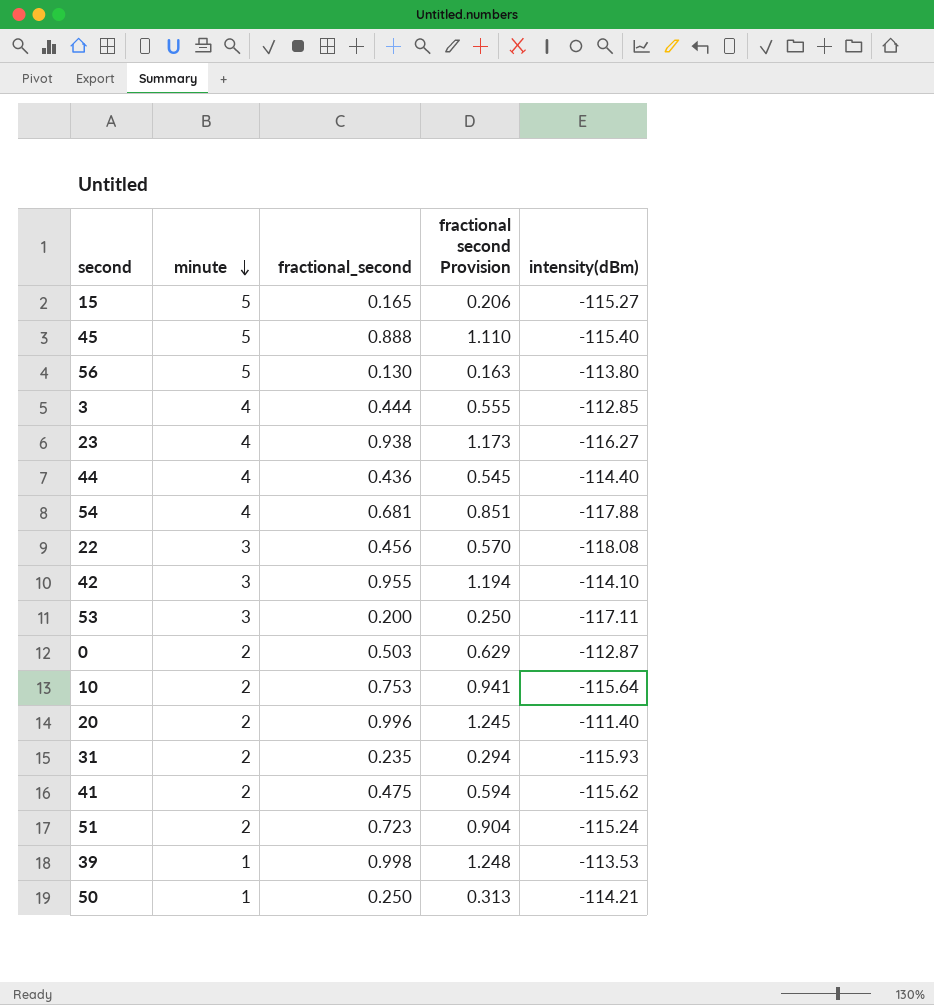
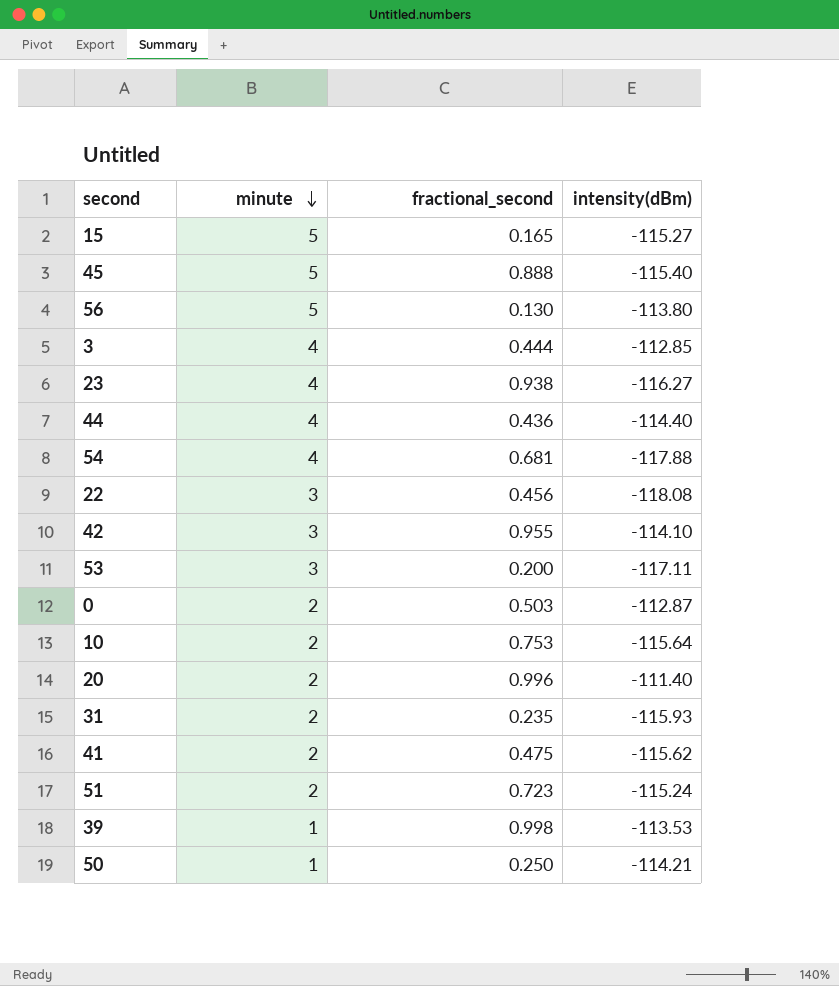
column fractional second Provision | formula: [fractional_second] * 1.25 -> none

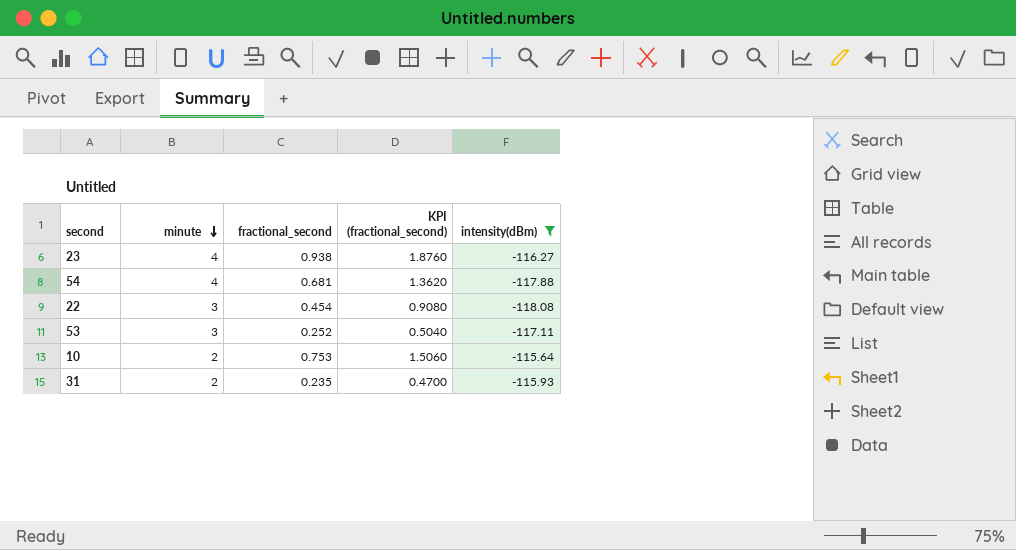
filter: none -> intensity(dBm) <= -115.64
column KPI (fractional_second) | formula: none -> [fractional_second] * 2
22 | fractional_second: 0.456 -> 0.454
53 | fractional_second: 0.200 -> 0.252

